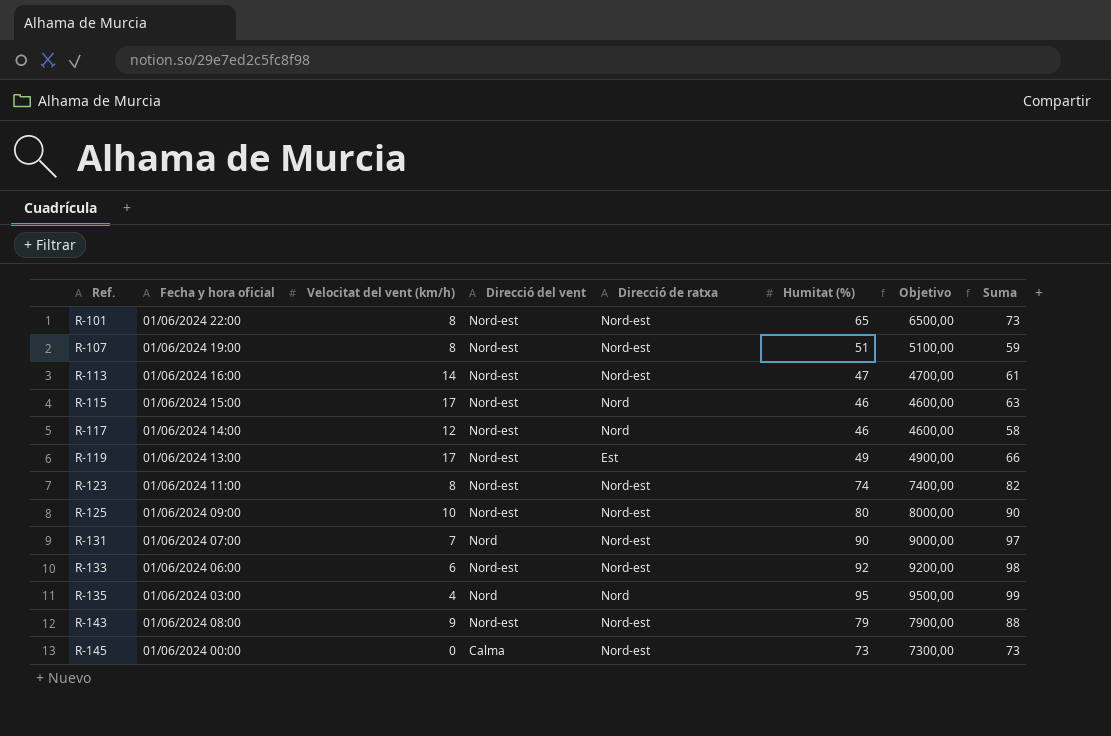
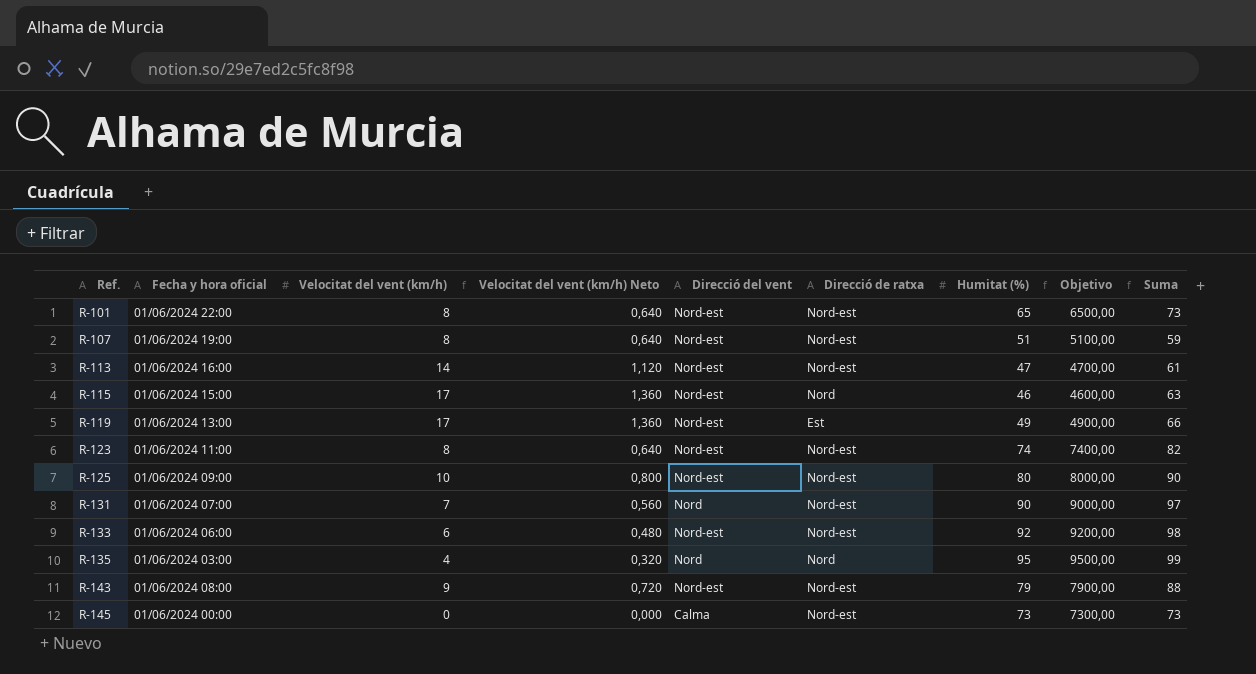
column Velocitat del vent (km/h) Neto | formula: none -> [Velocitat del vent (km/h)] * 0,08
row R-117: 01/06/2024 14:00 | 12 | Nord-est | Nord | 46 | 4600,00 | 58 -> none

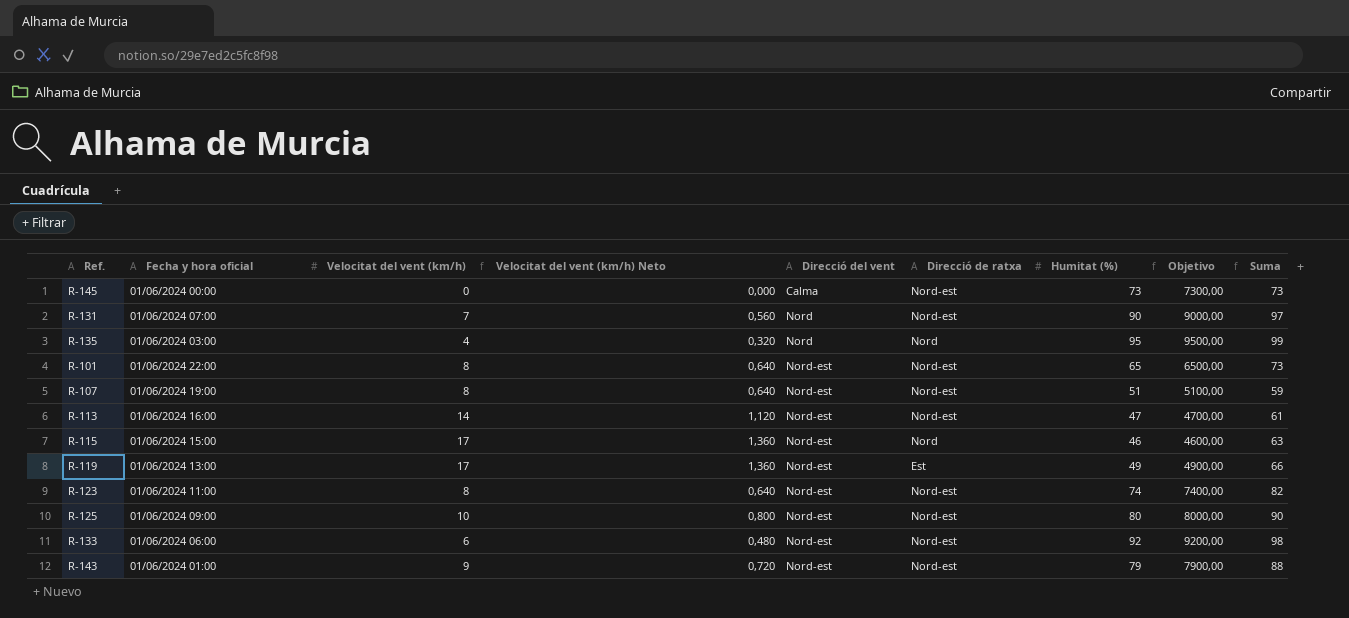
row order: Ref. ascending -> Direcció del vent ascending
R-143 | Fecha y hora oficial: 01/06/2024 08:00 -> 01/06/2024 01:00

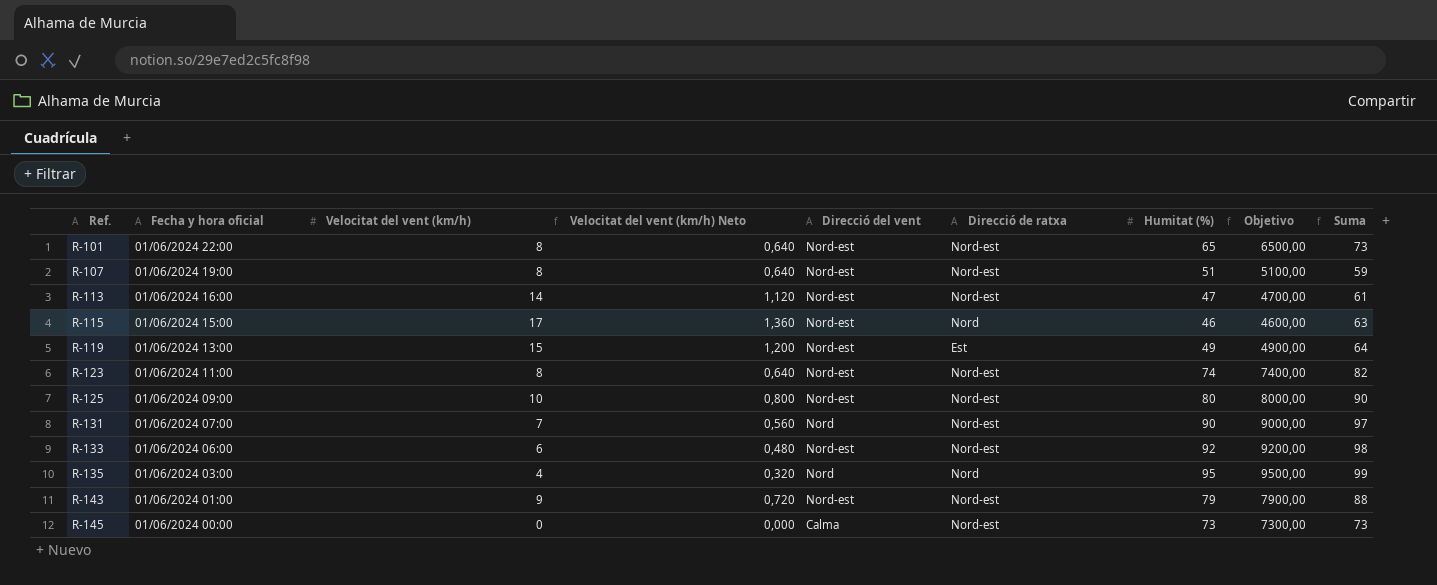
row order: Direcció del vent ascending -> Ref. ascending
R-119 | Velocitat del vent (km/h): 17 -> 15
R-119 | Velocitat del vent (km/h) Neto: 1,360 -> 1,200
R-119 | Suma: 66 -> 64

